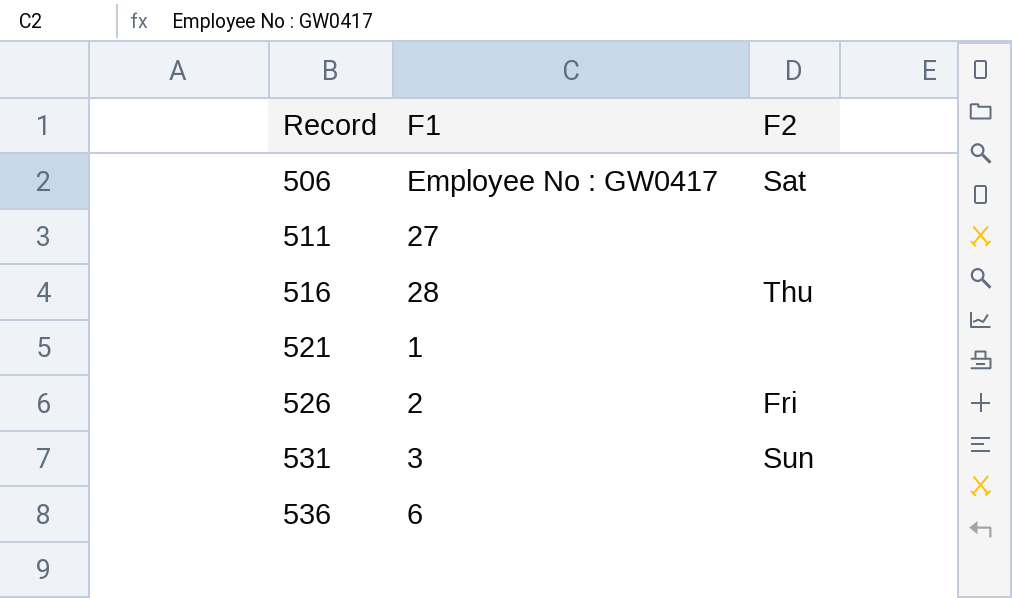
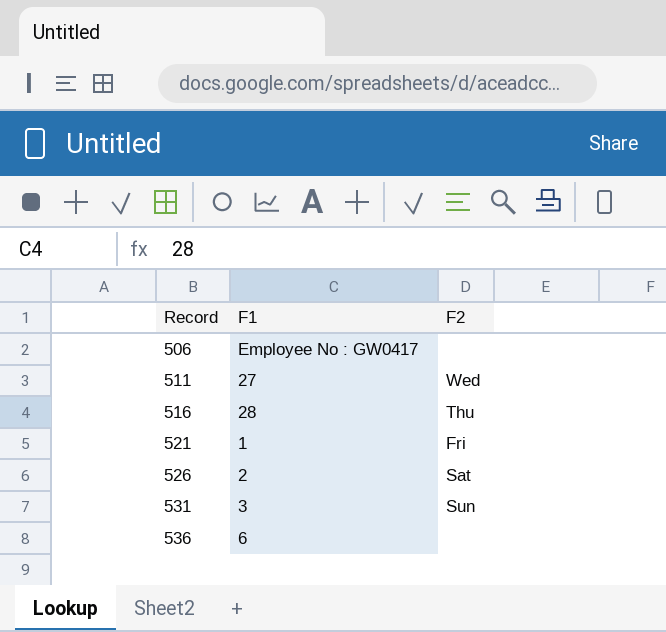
506 | F2: Sat -> none
511 | F2: none -> Wed
521 | F2: none -> Fri
526 | F2: Fri -> Sat

